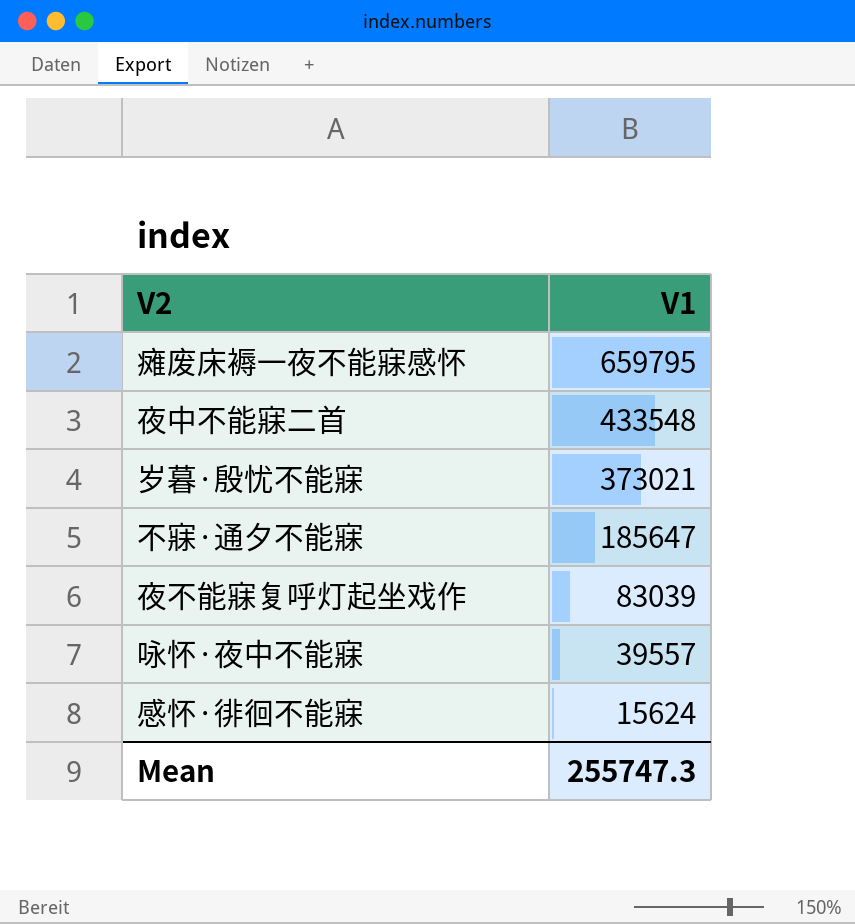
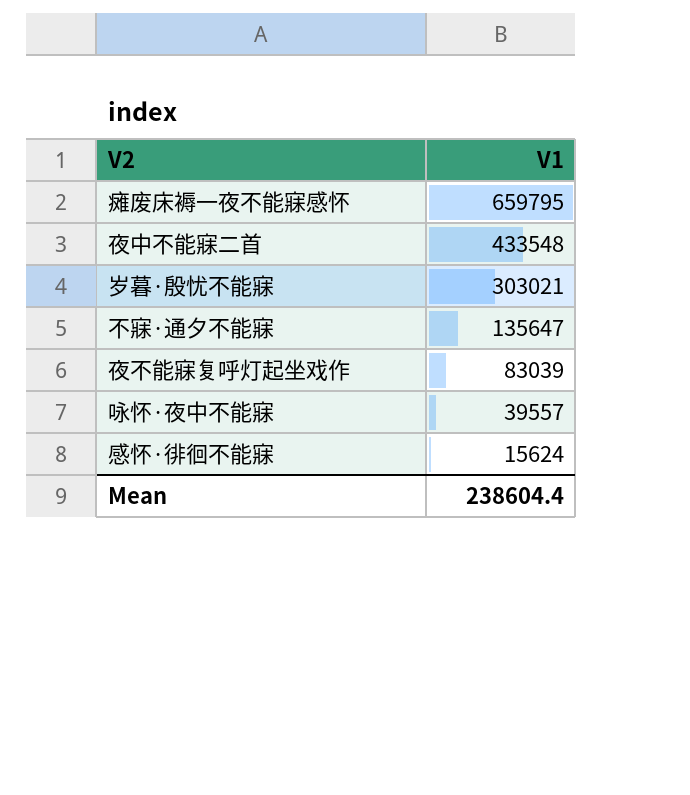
岁暮·殷忧不能寐 | V1: 373021 -> 303021
不寐·通夕不能寐 | V1: 185647 -> 135647
Mean | V1: 255747.3 -> 238604.4

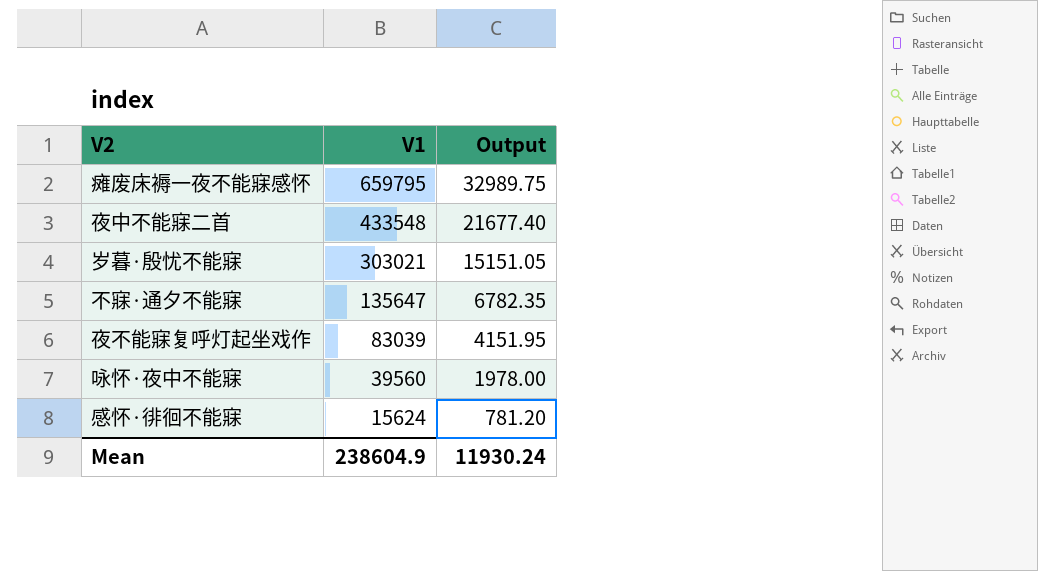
column Output | formula: none -> [V1] * 0.05
咏怀·夜中不能寐 | V1: 39557 -> 39560
Mean | V1: 238604.4 -> 238604.9

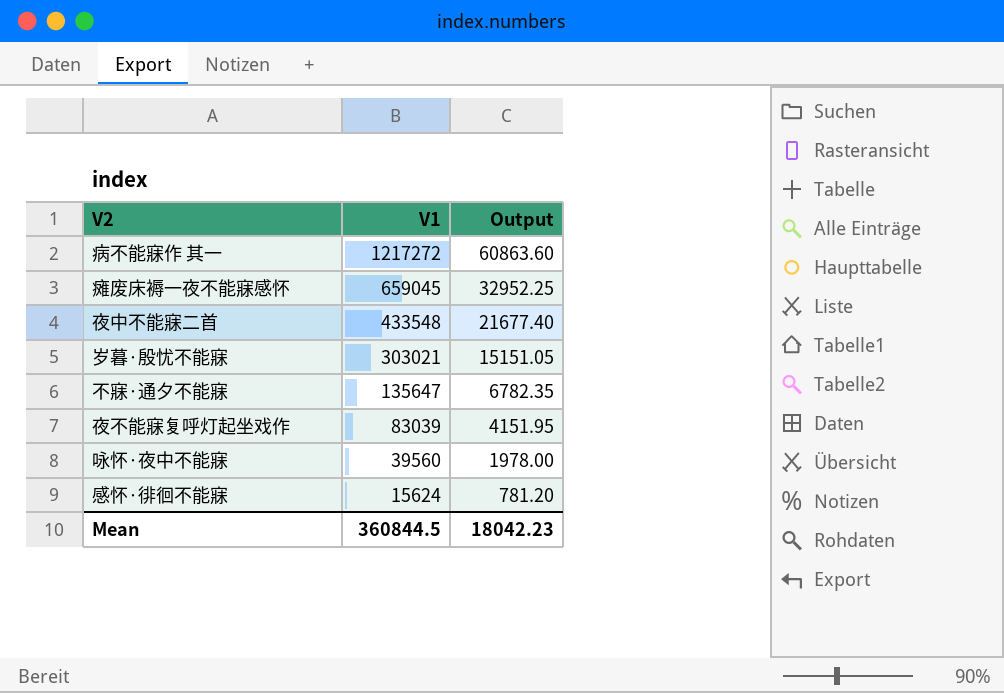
row 病不能寐作 其一: none -> 1217272 | 60863.60
瘫废床褥一夜不能寐感怀 | V1: 659795 -> 659045
瘫废床褥一夜不能寐感怀 | Output: 32989.75 -> 32952.25
Mean | V1: 238604.9 -> 360844.5
Mean | Output: 11930.24 -> 18042.23

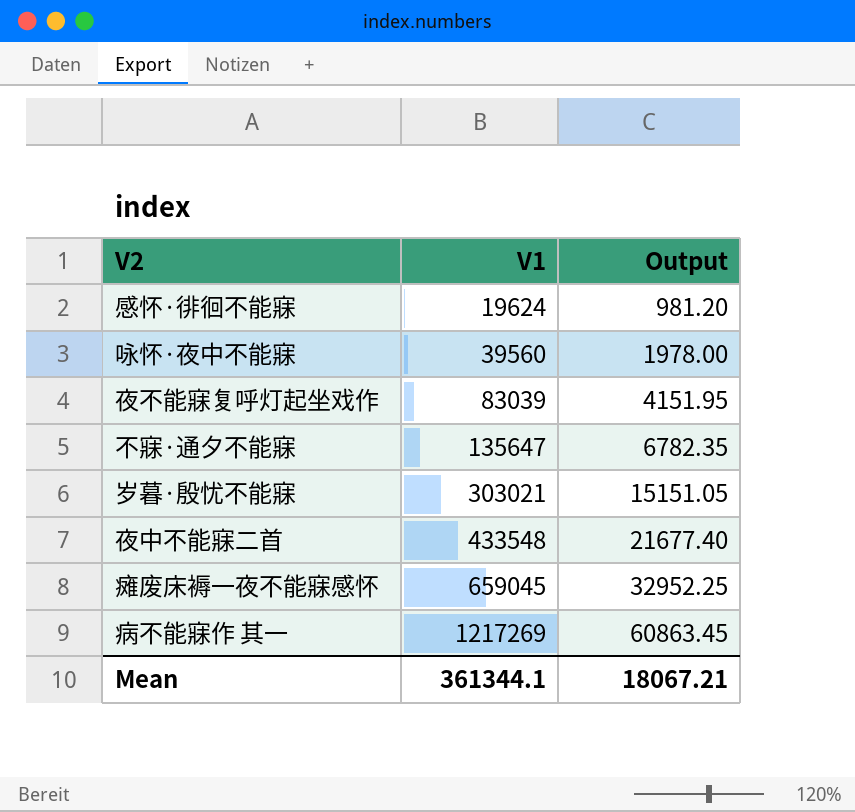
row order: V1 descending -> V1 ascending
感怀·徘徊不能寐 | V1: 15624 -> 19624
感怀·徘徊不能寐 | Output: 781.20 -> 981.20
病不能寐作 其一 | V1: 1217272 -> 1217269
病不能寐作 其一 | Output: 60863.60 -> 60863.45
Mean | V1: 360844.5 -> 361344.1
Mean | Output: 18042.23 -> 18067.21

